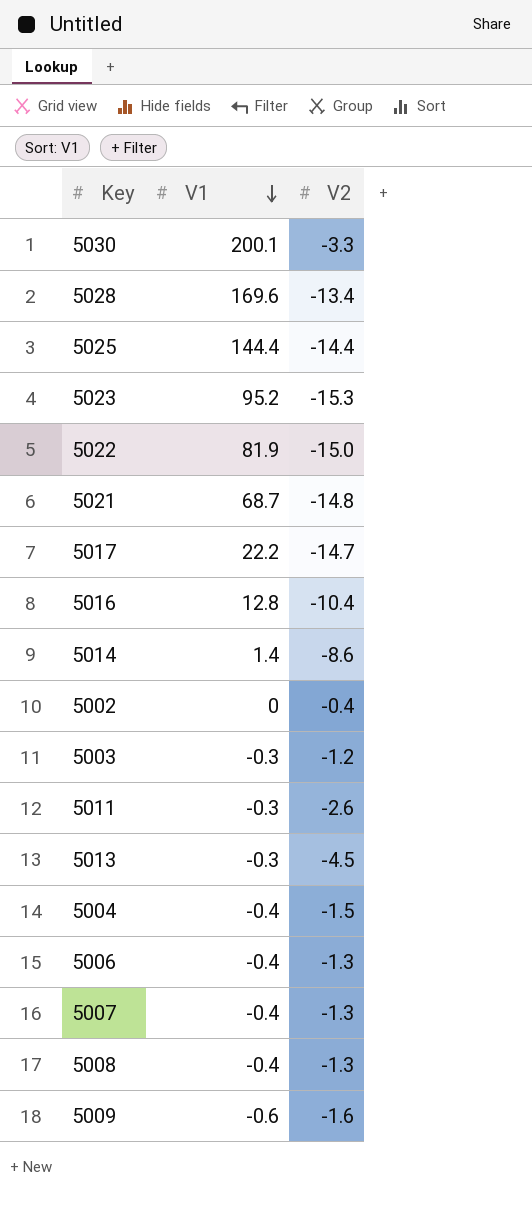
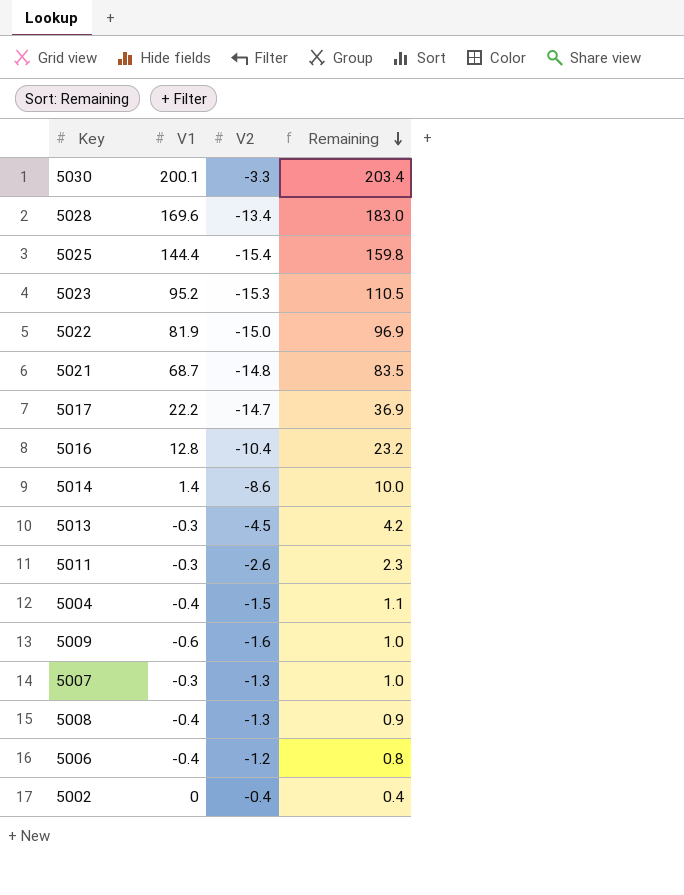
row order: V1 descending -> Remaining descending
column Remaining | formula: none -> [V1] - [V2]
row 5003: -0.3 | -1.2 -> none
5025 | V2: -14.4 -> -15.4
5007 | V1: -0.4 -> -0.3
5006 | V2: -1.3 -> -1.2

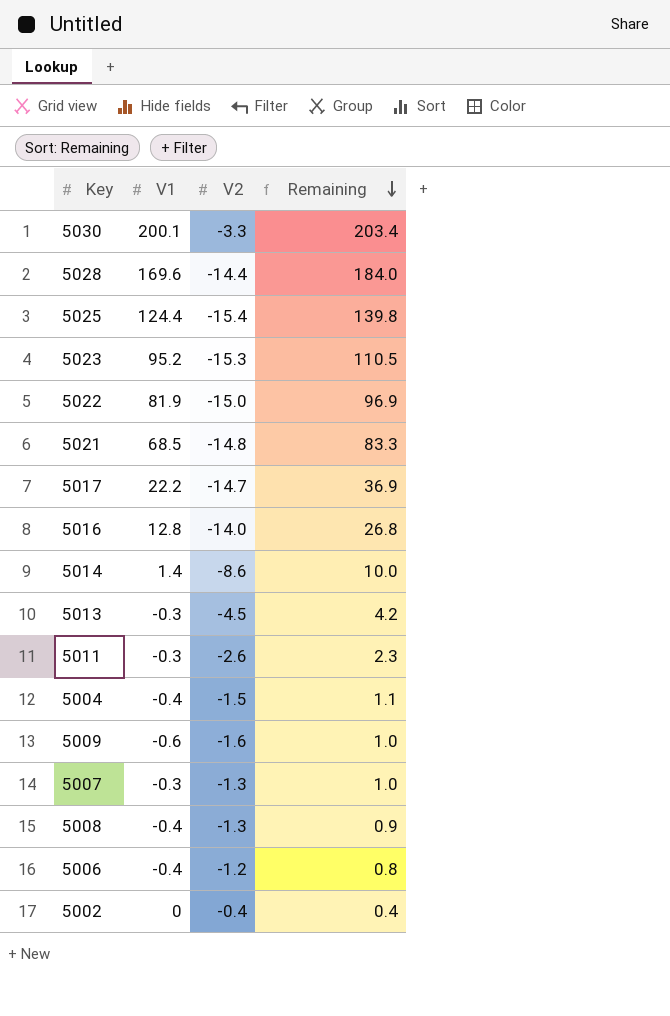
5028 | V2: -13.4 -> -14.4
5028 | Remaining: 183.0 -> 184.0
5025 | V1: 144.4 -> 124.4
5025 | Remaining: 159.8 -> 139.8
5021 | V1: 68.7 -> 68.5
5021 | Remaining: 83.5 -> 83.3
5016 | V2: -10.4 -> -14.0
5016 | Remaining: 23.2 -> 26.8

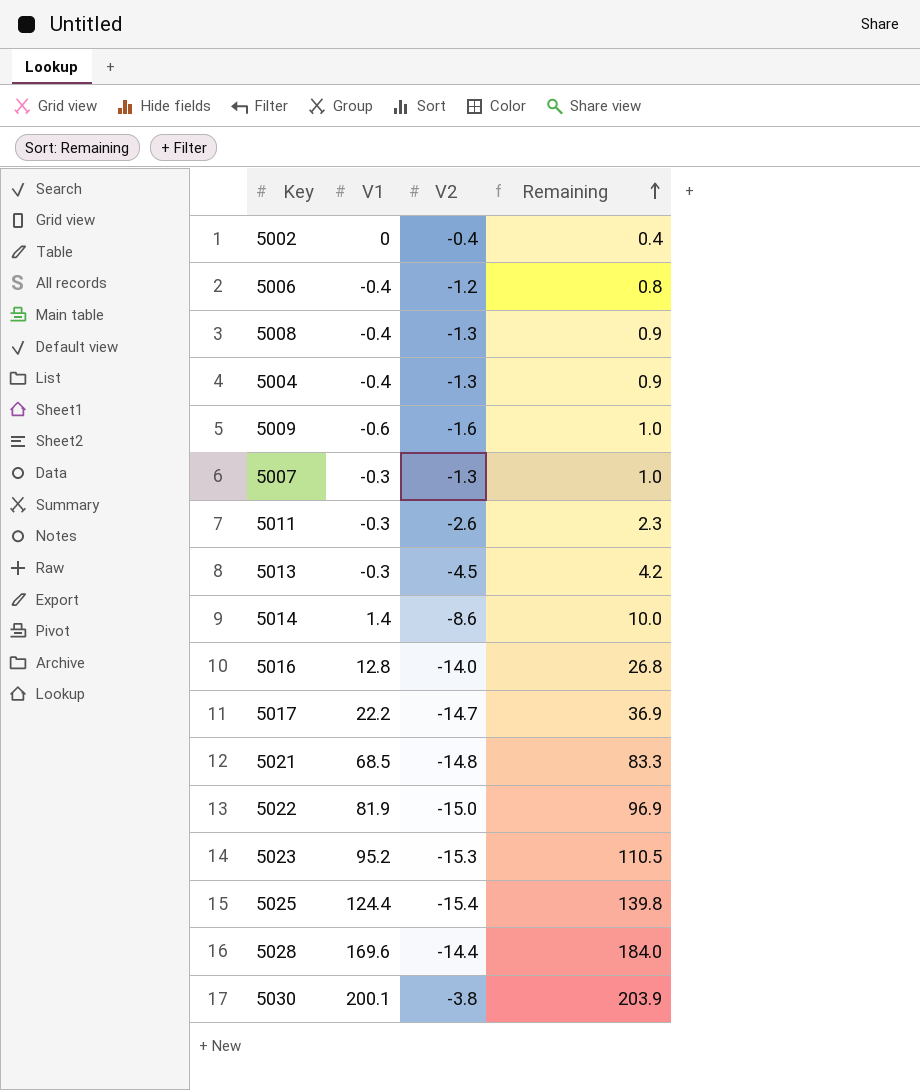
row order: Remaining descending -> Remaining ascending
5004 | V2: -1.5 -> -1.3
5004 | Remaining: 1.1 -> 0.9
5030 | V2: -3.3 -> -3.8
5030 | Remaining: 203.4 -> 203.9

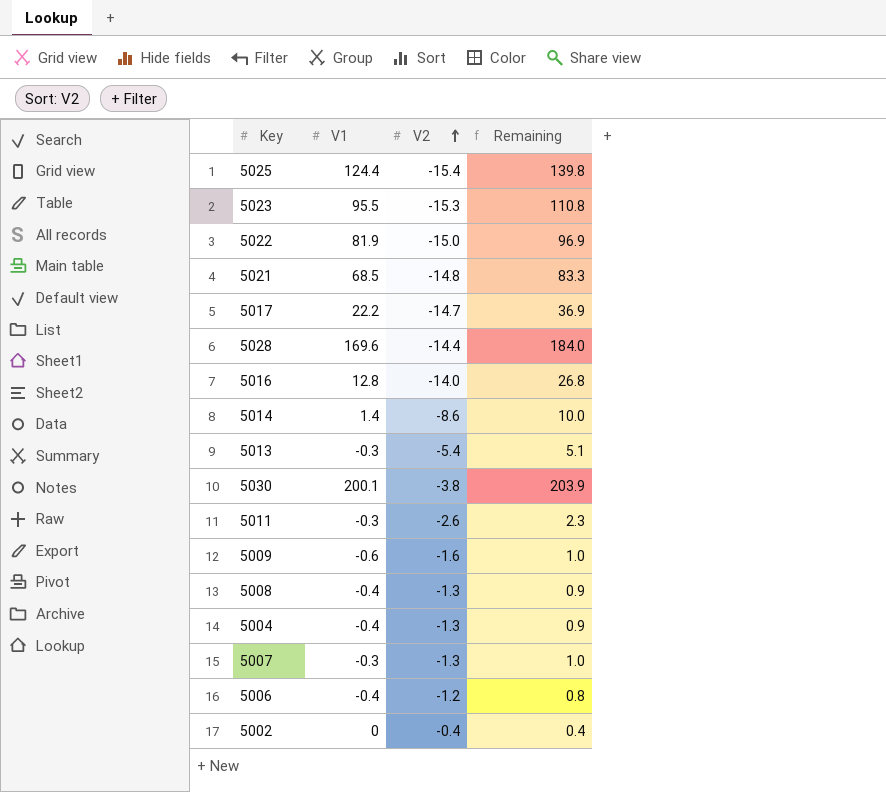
row order: Remaining ascending -> V2 ascending
5023 | V1: 95.2 -> 95.5
5023 | Remaining: 110.5 -> 110.8
5013 | V2: -4.5 -> -5.4
5013 | Remaining: 4.2 -> 5.1

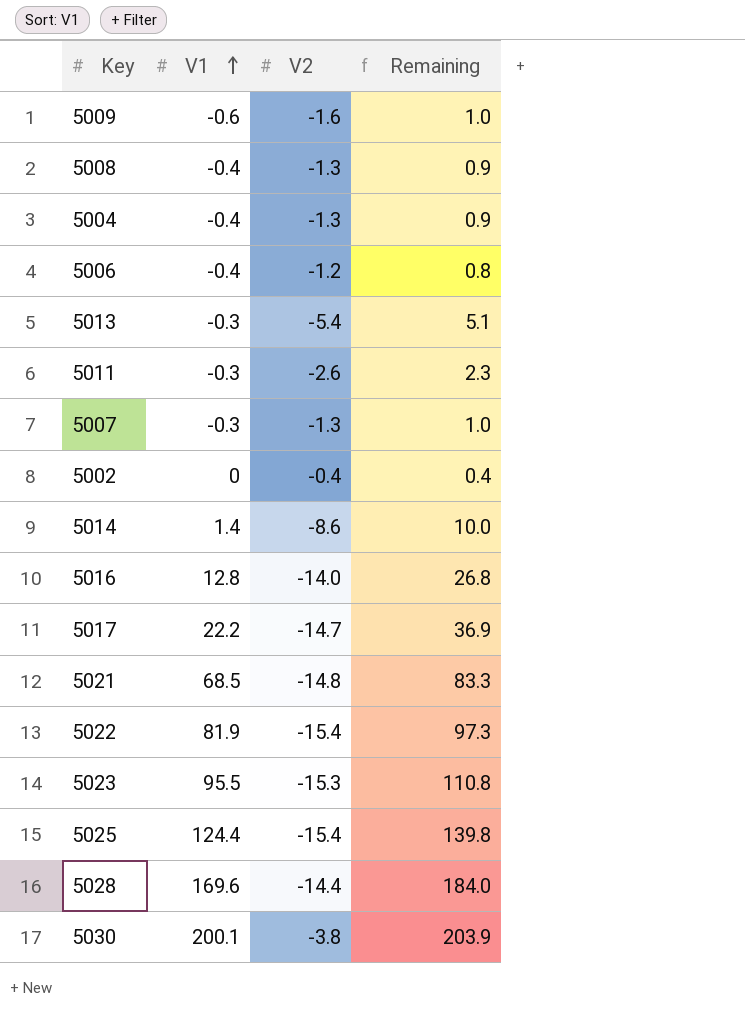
row order: V2 ascending -> V1 ascending
5022 | V2: -15.0 -> -15.4
5022 | Remaining: 96.9 -> 97.3

